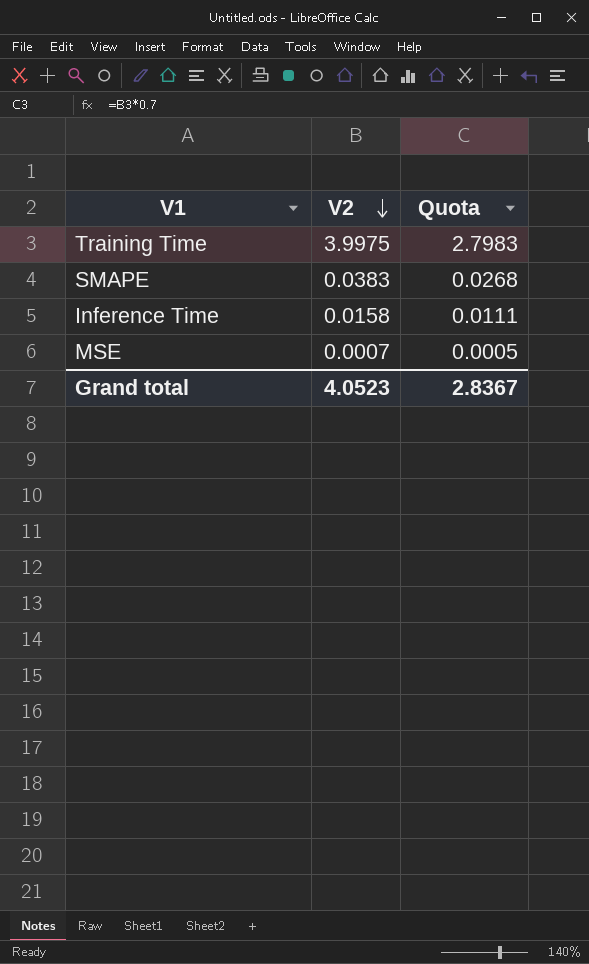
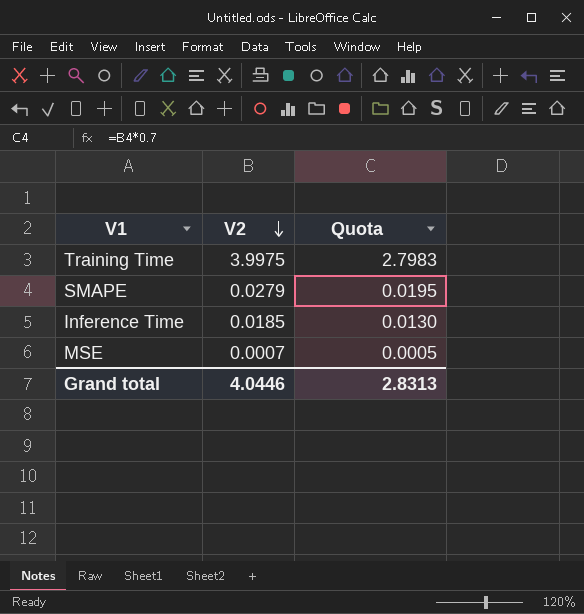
SMAPE | V2: 0.0383 -> 0.0279
SMAPE | Quota: 0.0268 -> 0.0195
Inference Time | V2: 0.0158 -> 0.0185
Inference Time | Quota: 0.0111 -> 0.0130
Grand total | V2: 4.0523 -> 4.0446
Grand total | Quota: 2.8367 -> 2.8313

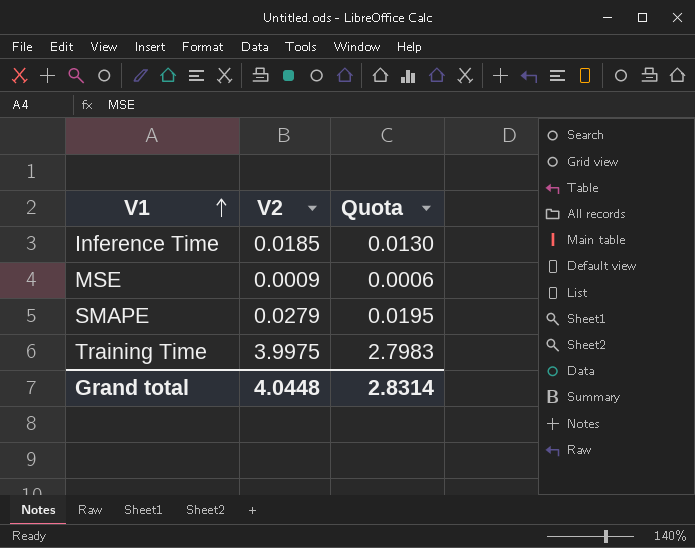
row order: V2 descending -> V1 ascending
MSE | V2: 0.0007 -> 0.0009
MSE | Quota: 0.0005 -> 0.0006
Grand total | V2: 4.0446 -> 4.0448
Grand total | Quota: 2.8313 -> 2.8314

